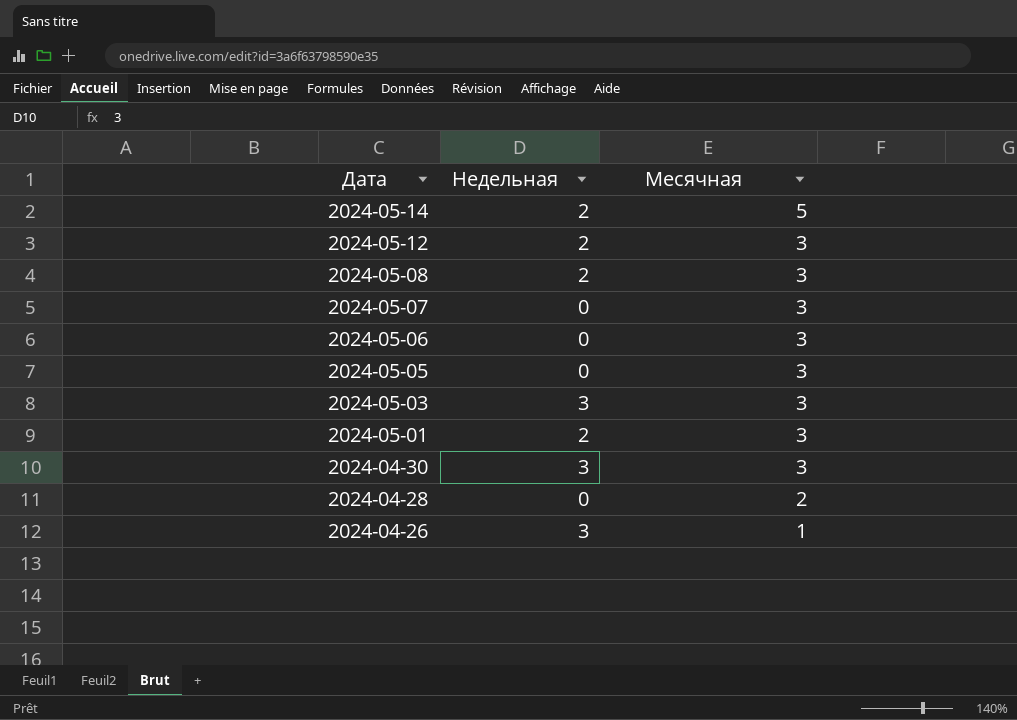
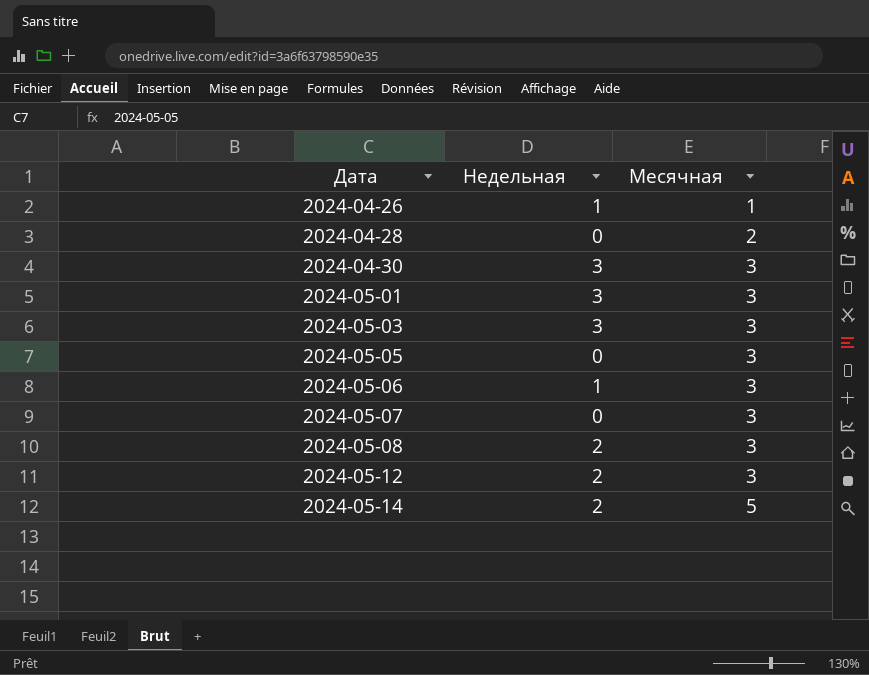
row order: Дата descending -> Дата ascending
2024-04-26 | Недельная: 3 -> 1
2024-05-01 | Недельная: 2 -> 3
2024-05-06 | Недельная: 0 -> 1

